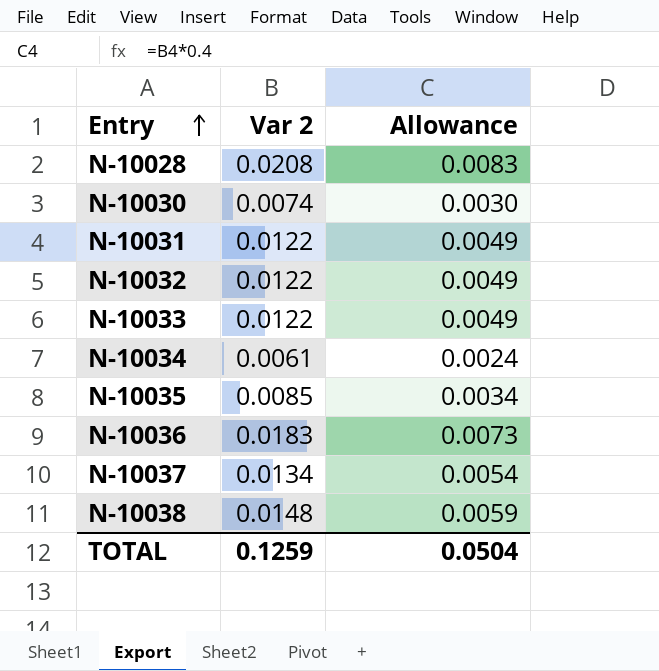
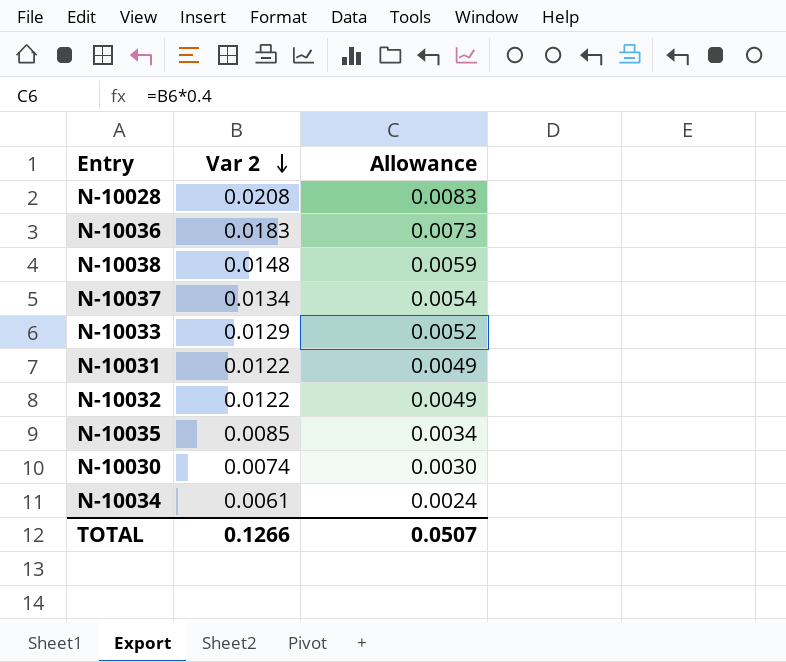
row order: Entry ascending -> Var 2 descending
N-10033 | Var 2: 0.0122 -> 0.0129
N-10033 | Allowance: 0.0049 -> 0.0052
TOTAL | Var 2: 0.1259 -> 0.1266
TOTAL | Allowance: 0.0504 -> 0.0507

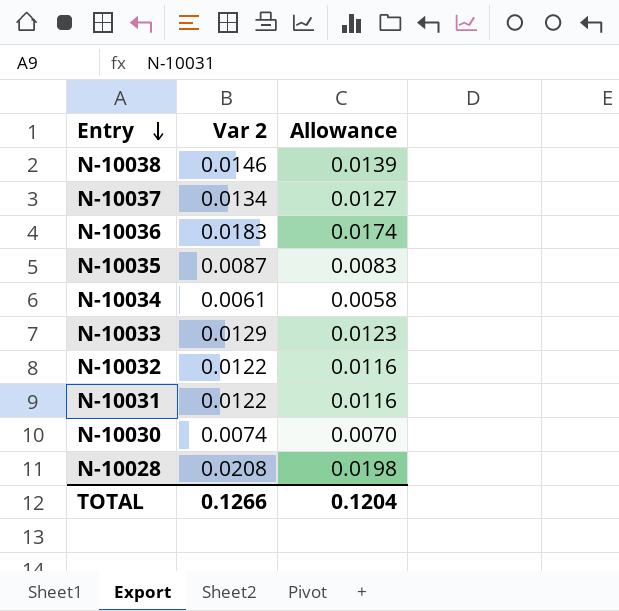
row order: Var 2 descending -> Entry descending
column Allowance | formula: [Var 2] * 0.4 -> [Var 2] * 0.95
N-10038 | Var 2: 0.0148 -> 0.0146
N-10035 | Var 2: 0.0085 -> 0.0087
TOTAL | Allowance: 0.0507 -> 0.1204

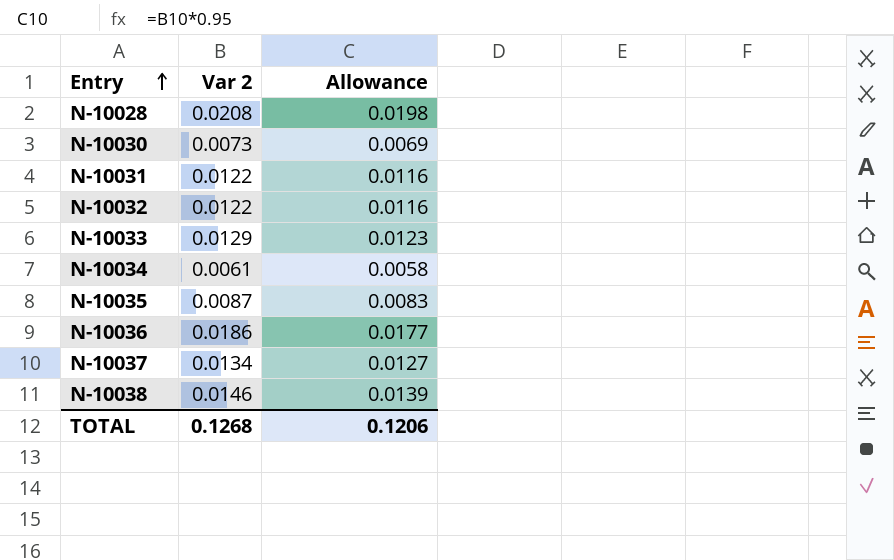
row order: Entry descending -> Entry ascending
N-10030 | Var 2: 0.0074 -> 0.0073
N-10030 | Allowance: 0.0070 -> 0.0069
N-10036 | Var 2: 0.0183 -> 0.0186
N-10036 | Allowance: 0.0174 -> 0.0177
TOTAL | Var 2: 0.1266 -> 0.1268
TOTAL | Allowance: 0.1204 -> 0.1206

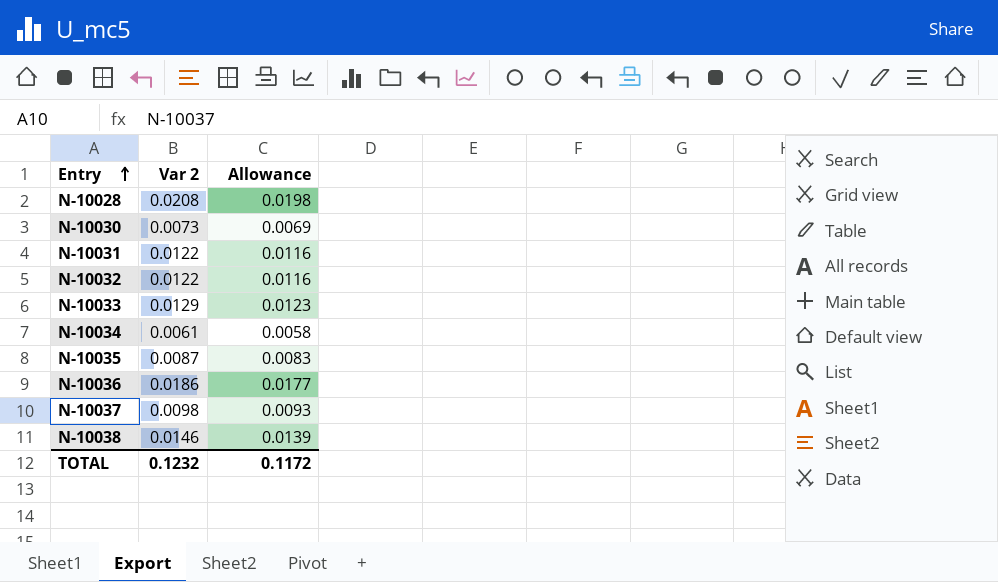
N-10037 | Var 2: 0.0134 -> 0.0098
N-10037 | Allowance: 0.0127 -> 0.0093
TOTAL | Var 2: 0.1268 -> 0.1232
TOTAL | Allowance: 0.1206 -> 0.1172

